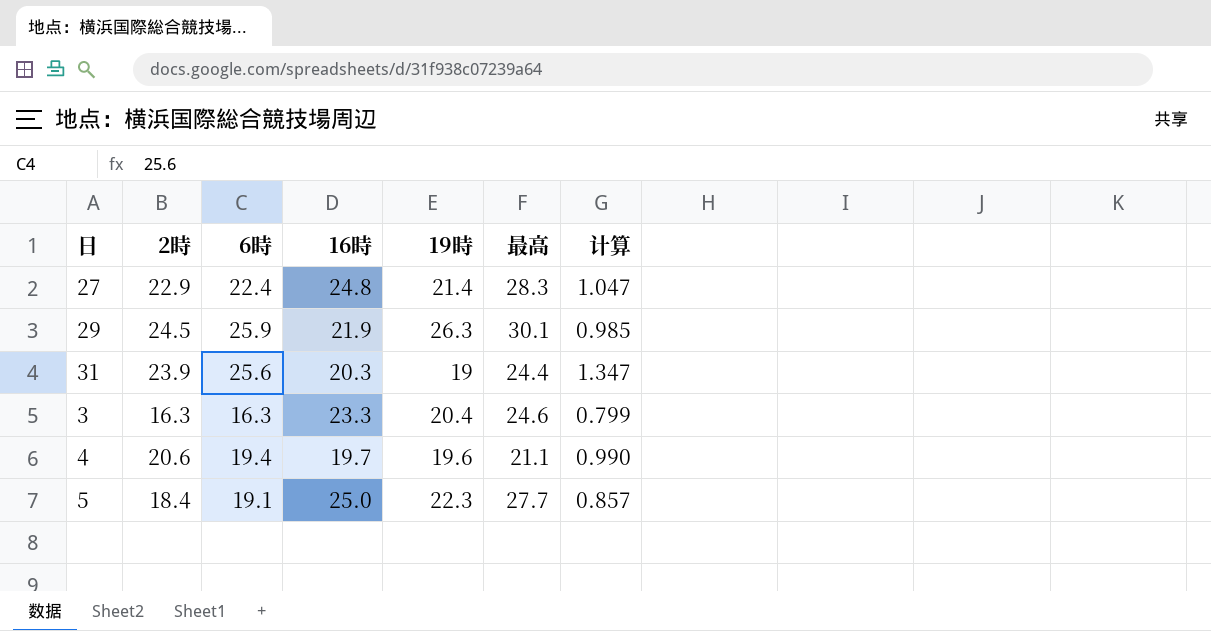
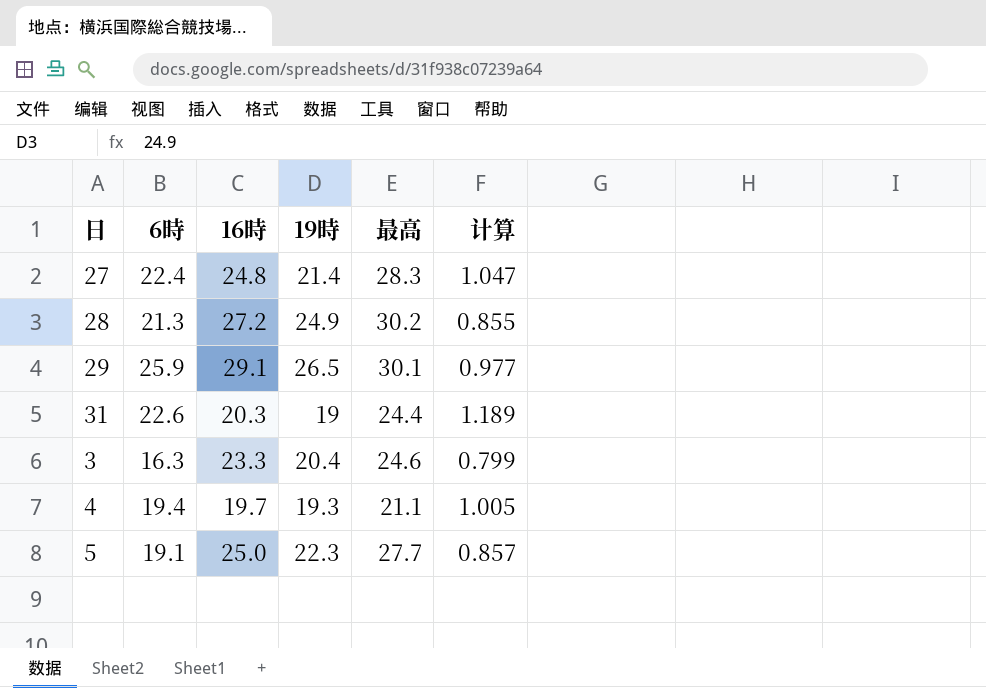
column 2時 | position: 2 -> none
row 28: none -> 21.3 | 27.2 | 24.9 | 30.2 | 0.855
29 | 16時: 21.9 -> 29.1
29 | 19時: 26.3 -> 26.5
29 | 计算: 0.985 -> 0.977
31 | 6時: 25.6 -> 22.6
31 | 计算: 1.347 -> 1.189
4 | 19時: 19.6 -> 19.3
4 | 计算: 0.990 -> 1.005

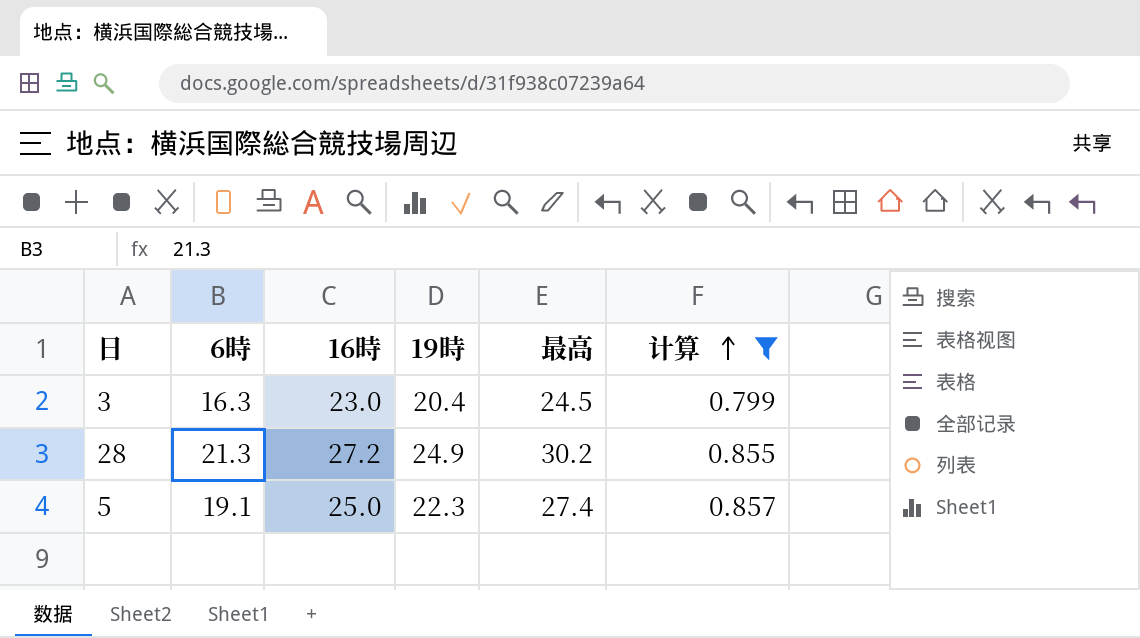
filter: none -> 计算 <= 0.857
row order: none -> 计算 ascending
3 | 16時: 23.3 -> 23.0
3 | 最高: 24.6 -> 24.5
5 | 最高: 27.7 -> 27.4

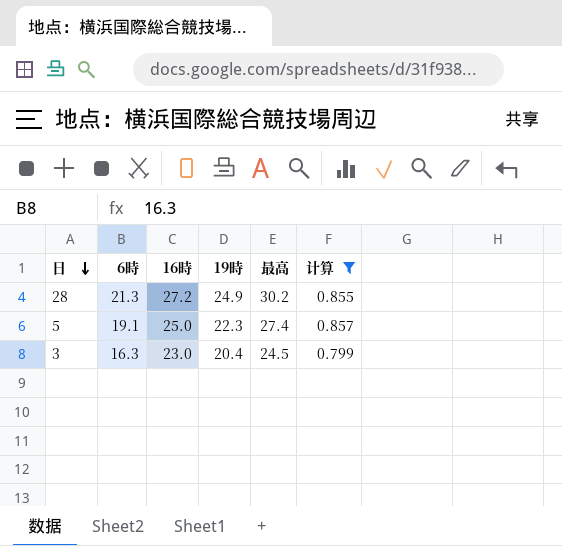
row order: 计算 ascending -> 日 descending

